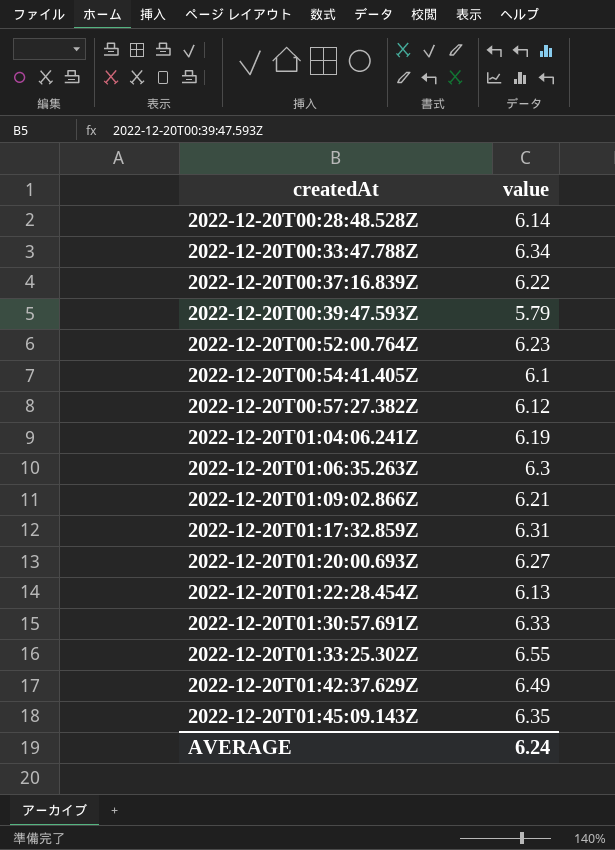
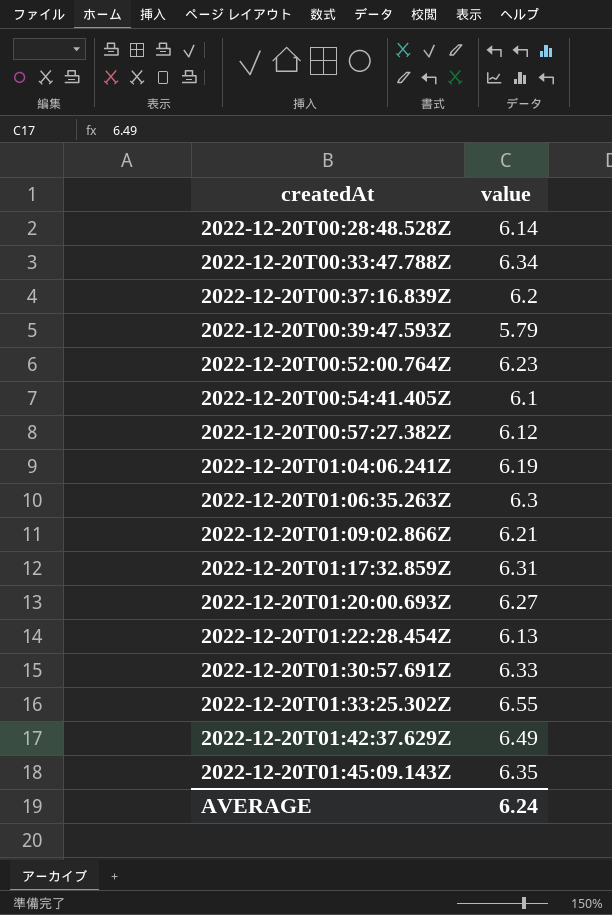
2022-12-20T00:37:16.839Z | value: 6.22 -> 6.2

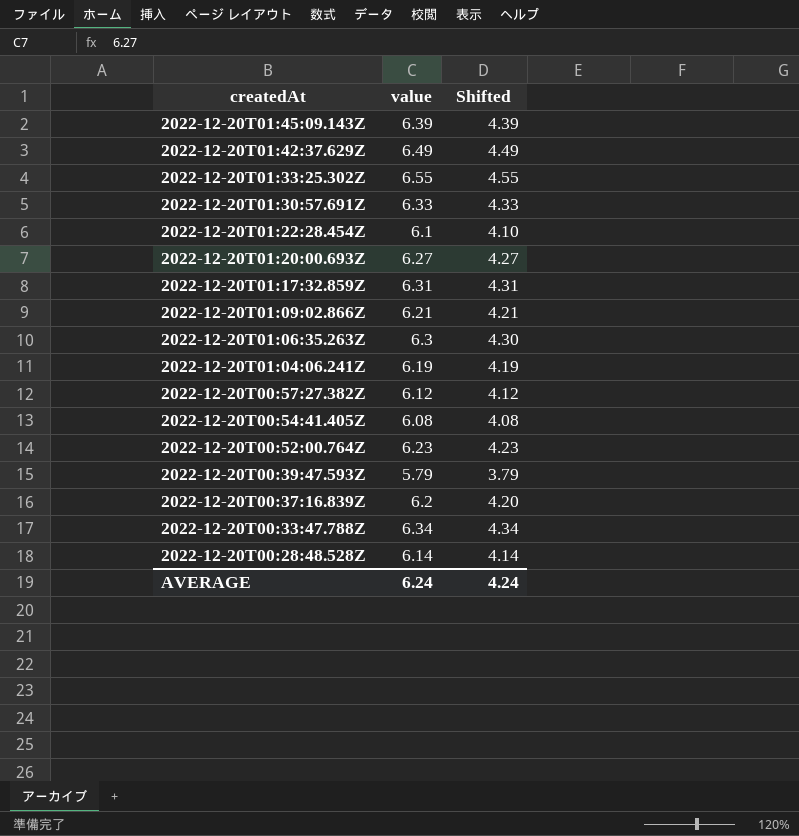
row order: createdAt ascending -> createdAt descending
column Shifted | formula: none -> [value] - 2
2022-12-20T01:45:09.143Z | value: 6.35 -> 6.39
2022-12-20T01:22:28.454Z | value: 6.13 -> 6.1
2022-12-20T00:54:41.405Z | value: 6.1 -> 6.08

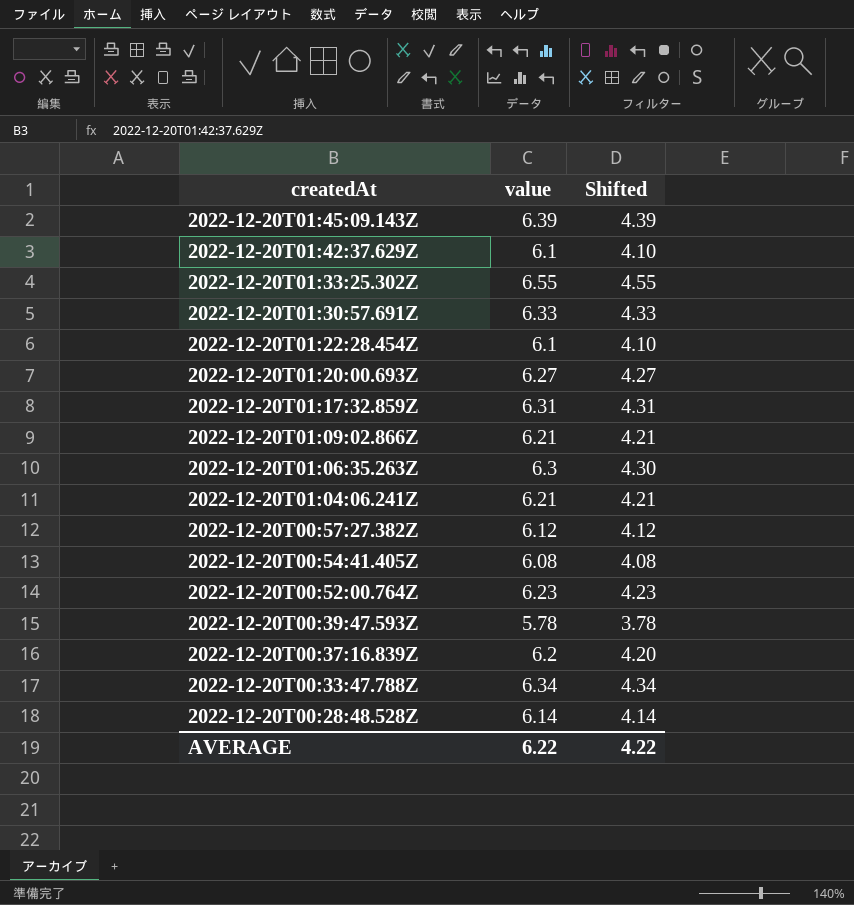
2022-12-20T01:42:37.629Z | value: 6.49 -> 6.1
2022-12-20T01:42:37.629Z | Shifted: 4.49 -> 4.10
2022-12-20T01:04:06.241Z | value: 6.19 -> 6.21
2022-12-20T01:04:06.241Z | Shifted: 4.19 -> 4.21
2022-12-20T00:39:47.593Z | value: 5.79 -> 5.78
2022-12-20T00:39:47.593Z | Shifted: 3.79 -> 3.78
AVERAGE | value: 6.24 -> 6.22
AVERAGE | Shifted: 4.24 -> 4.22

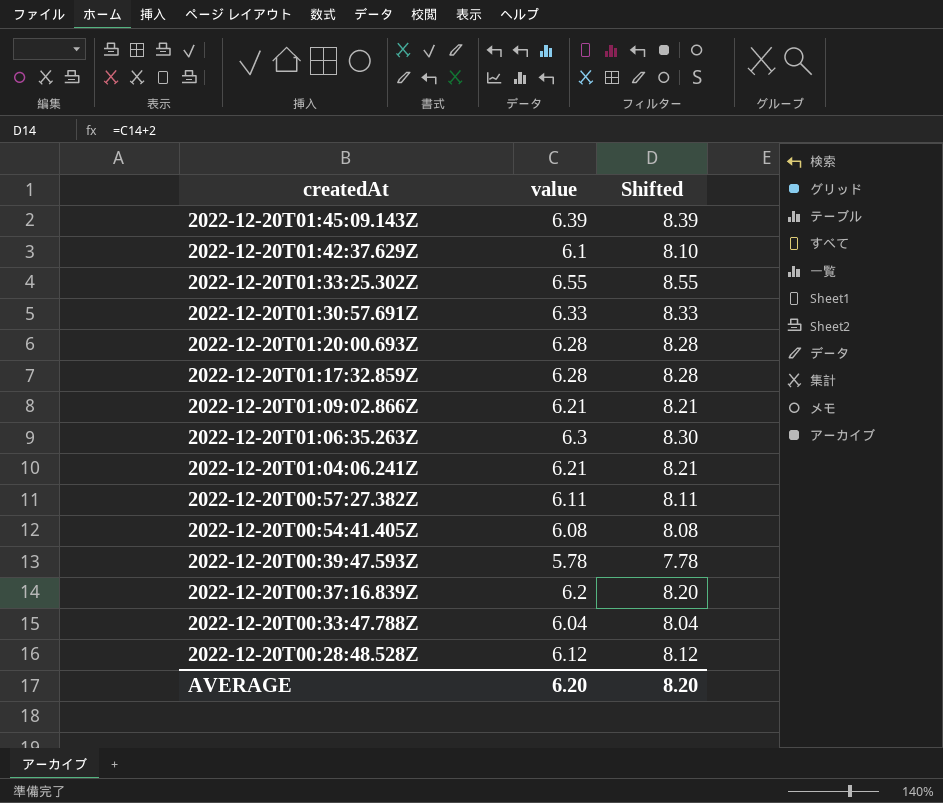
column Shifted | formula: [value] - 2 -> [value] + 2
row 2022-12-20T01:22:28.454Z: 6.1 | 4.10 -> none
row 2022-12-20T00:52:00.764Z: 6.23 | 4.23 -> none
2022-12-20T01:20:00.693Z | value: 6.27 -> 6.28
2022-12-20T01:17:32.859Z | value: 6.31 -> 6.28
2022-12-20T00:57:27.382Z | value: 6.12 -> 6.11
2022-12-20T00:33:47.788Z | value: 6.34 -> 6.04
2022-12-20T00:28:48.528Z | value: 6.14 -> 6.12
AVERAGE | value: 6.22 -> 6.20
AVERAGE | Shifted: 4.22 -> 8.20

